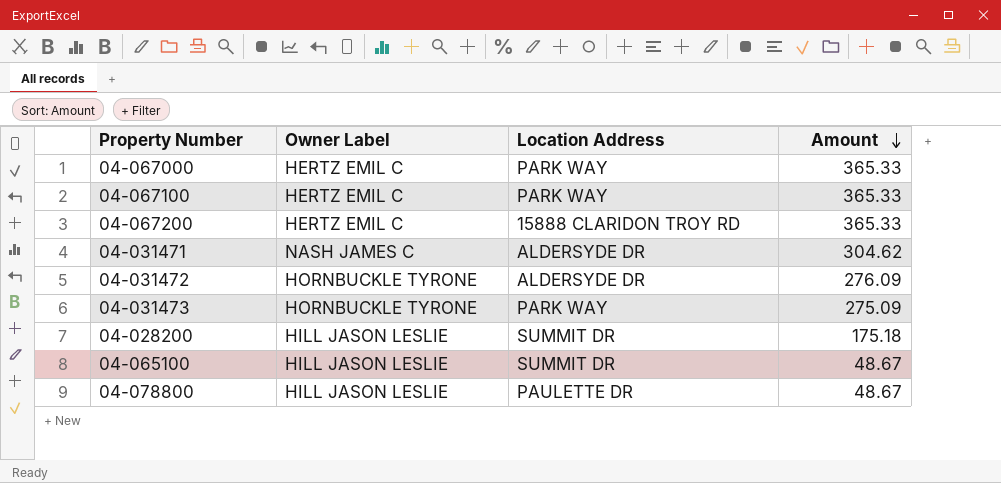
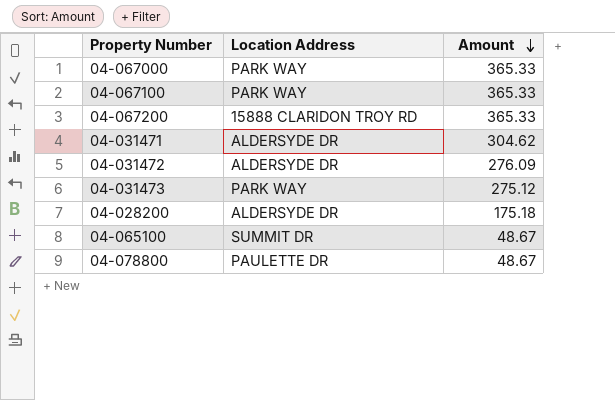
column Owner Label | position: 2 -> none
04-031473 | Amount: 275.09 -> 275.12
04-028200 | Location Address: SUMMIT DR -> ALDERSYDE DR

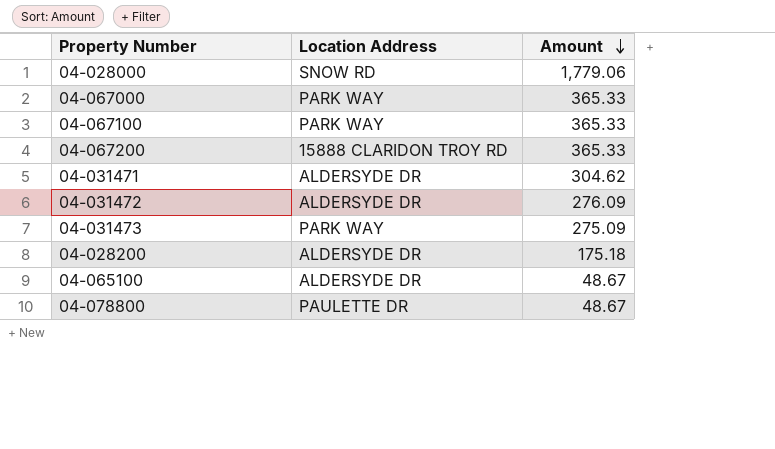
row 04-028000: none -> SNOW RD | 1,779.06
04-031473 | Amount: 275.12 -> 275.09
04-065100 | Location Address: SUMMIT DR -> ALDERSYDE DR

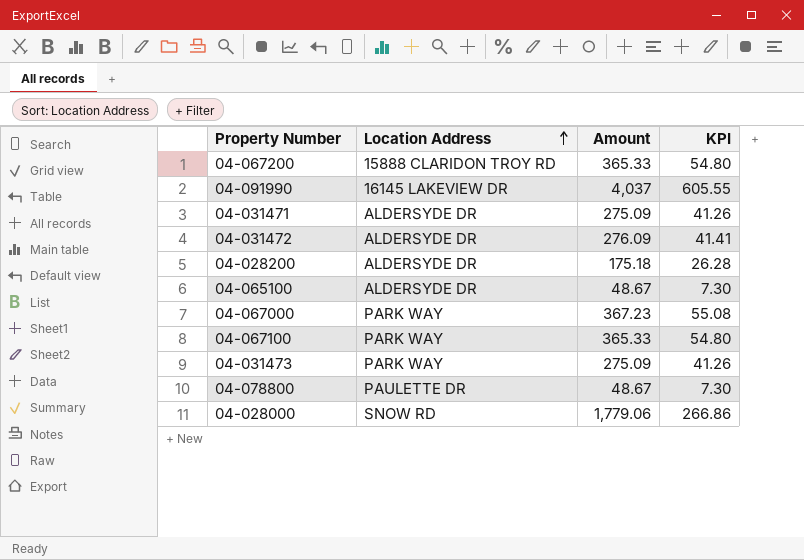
row order: Amount descending -> Location Address ascending
column KPI | formula: none -> [Amount] * 0.15
row 04-091990: none -> 16145 LAKEVIEW DR | 4,037 | 605.55
04-031471 | Amount: 304.62 -> 275.09
04-067000 | Amount: 365.33 -> 367.23

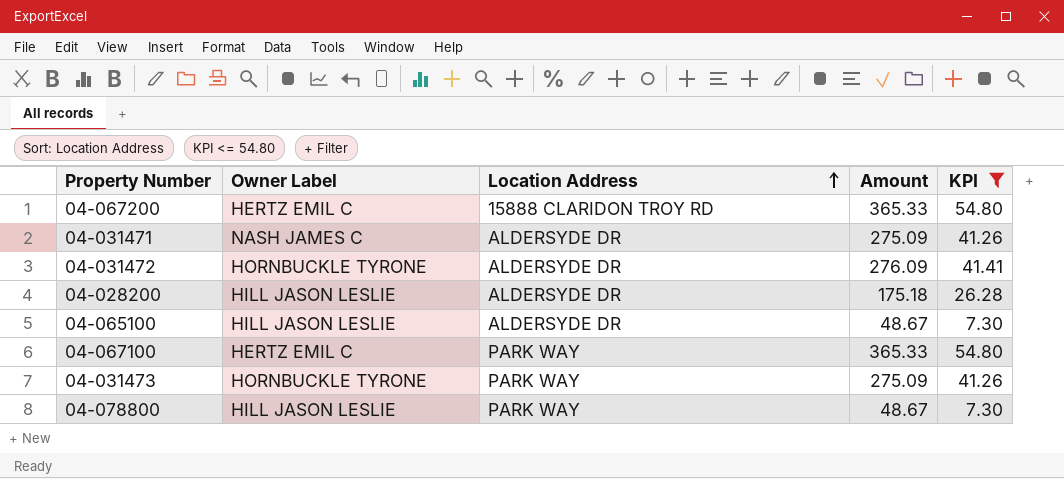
filter: none -> KPI <= 54.80
column Owner Label | position: none -> 2
04-078800 | Location Address: PAULETTE DR -> PARK WAY

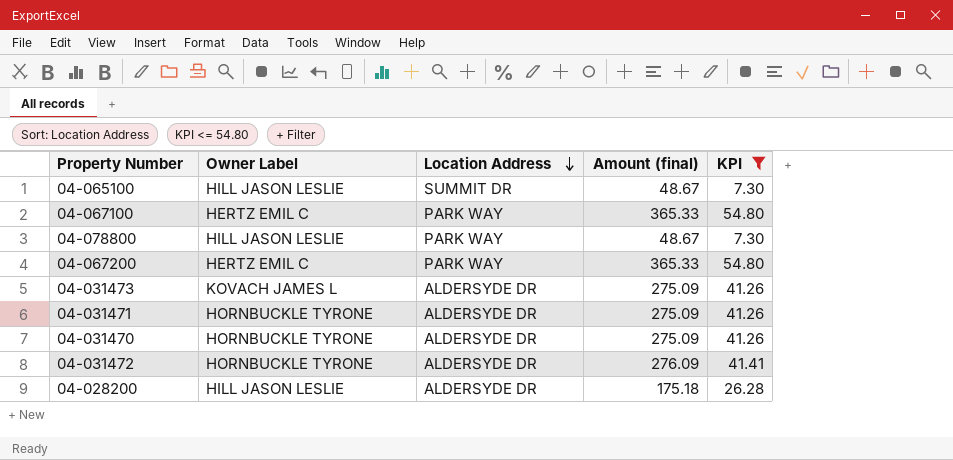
row order: Location Address ascending -> Location Address descending
column name: Amount -> Amount (final)
04-065100 | Location Address: ALDERSYDE DR -> SUMMIT DR
04-067200 | Location Address: 15888 CLARIDON TROY RD -> PARK WAY
04-031473 | Owner Label: HORNBUCKLE TYRONE -> KOVACH JAMES L
04-031473 | Location Address: PARK WAY -> ALDERSYDE DR
04-031471 | Owner Label: NASH JAMES C -> HORNBUCKLE TYRONE
row 04-031470: none -> HORNBUCKLE TYRONE | ALDERSYDE DR | 275.09 | 41.26

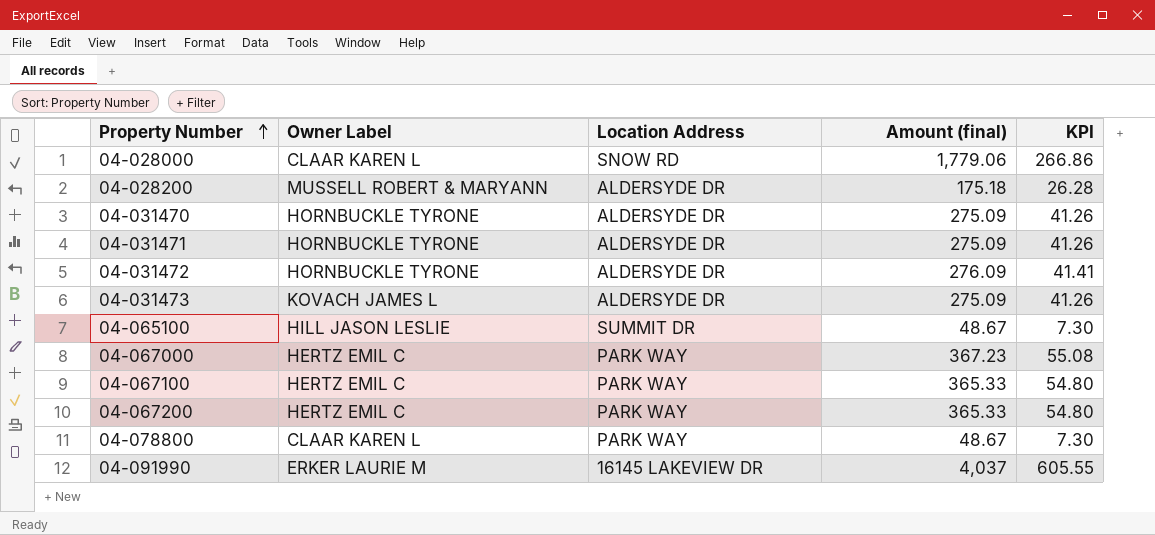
filter: KPI <= 54.80 -> none
row order: Location Address descending -> Property Number ascending
04-028200 | Owner Label: HILL JASON LESLIE -> MUSSELL ROBERT & MARYANN
04-078800 | Owner Label: HILL JASON LESLIE -> CLAAR KAREN L

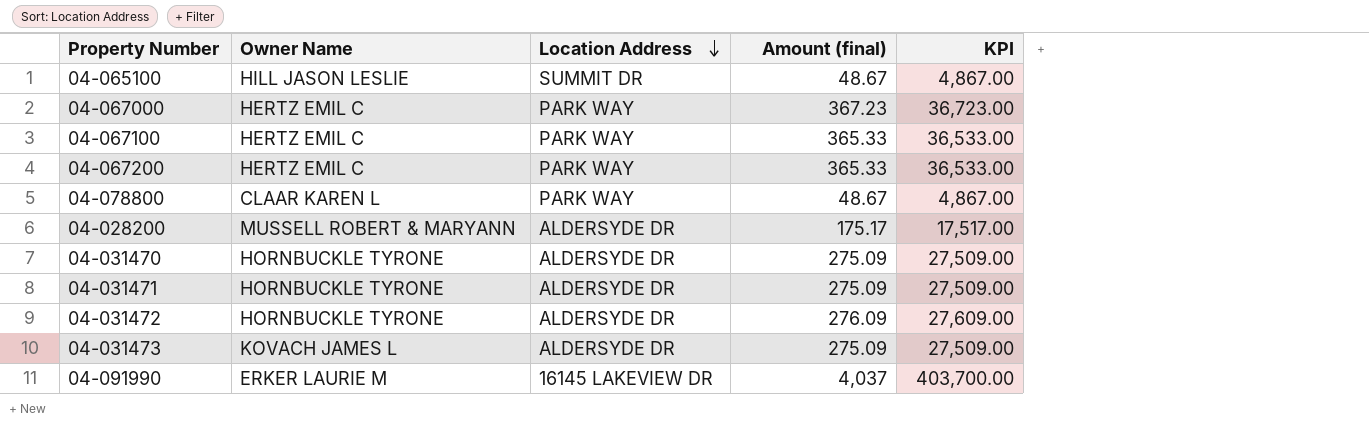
row order: Property Number ascending -> Location Address descending
column name: Owner Label -> Owner Name
column KPI | formula: [Amount (final)] * 0.15 -> [Amount (final)] * 100
row 04-028000: CLAAR KAREN L | SNOW RD | 1,779.06 | 266.86 -> none
04-028200 | Amount (final): 175.18 -> 175.17

